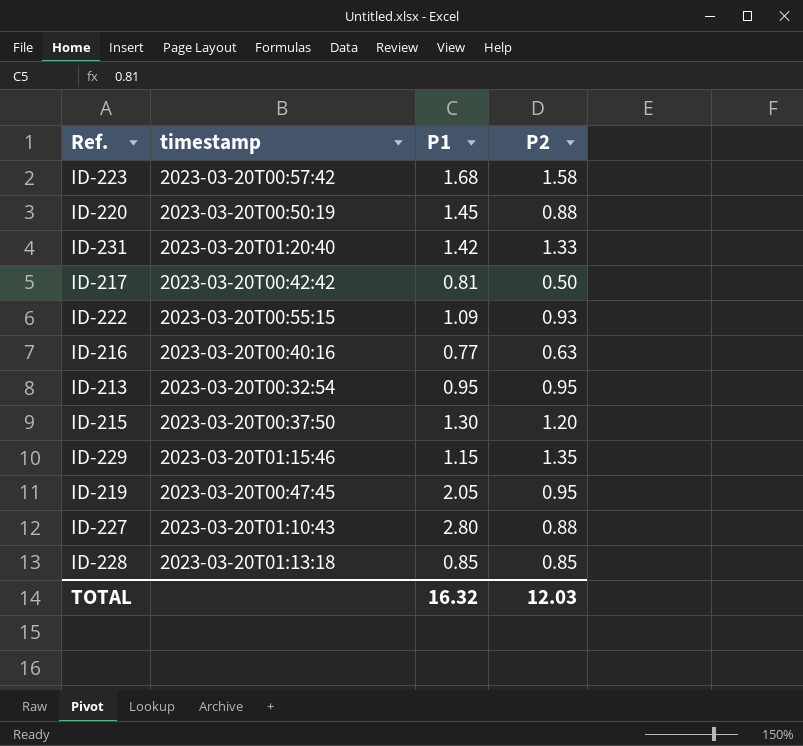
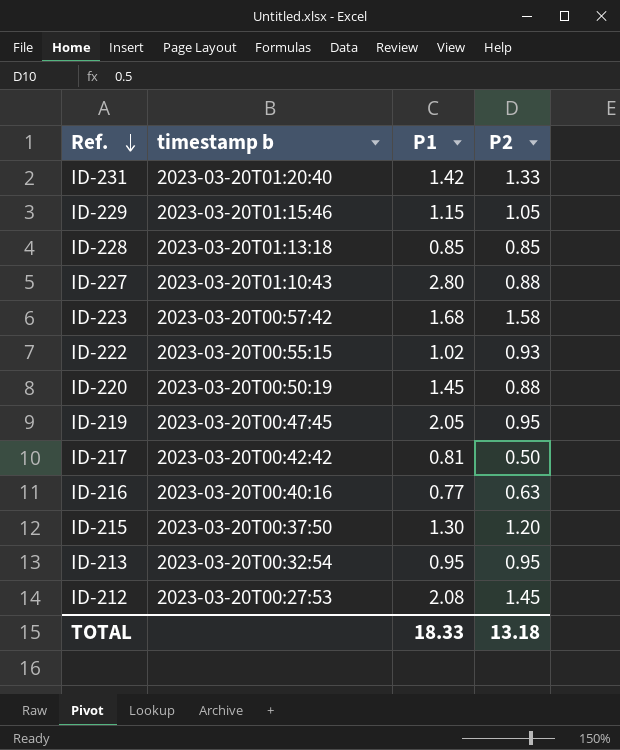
row order: none -> Ref. descending
column name: timestamp -> timestamp b
ID-229 | P2: 1.35 -> 1.05
ID-222 | P1: 1.09 -> 1.02
row ID-212: none -> 2023-03-20T00:27:53 | 2.08 | 1.45
TOTAL | P1: 16.32 -> 18.33
TOTAL | P2: 12.03 -> 13.18

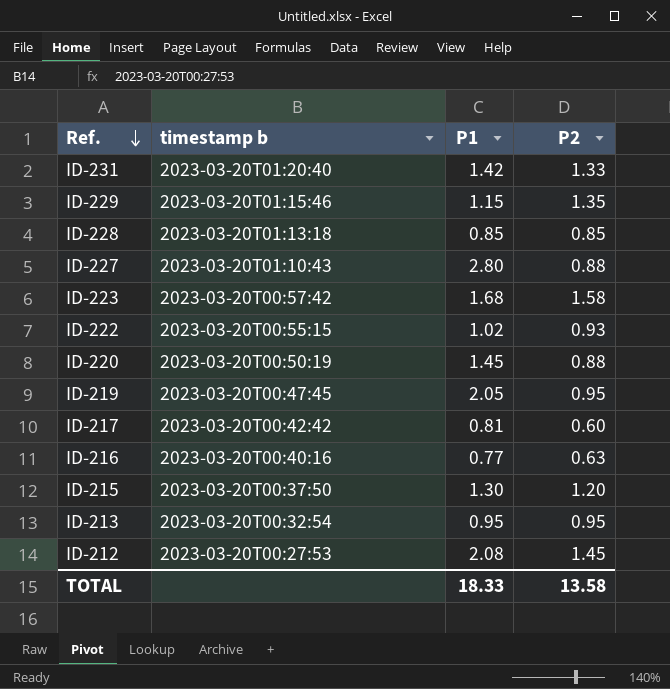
ID-229 | P2: 1.05 -> 1.35
ID-217 | P2: 0.50 -> 0.60
TOTAL | P2: 13.18 -> 13.58

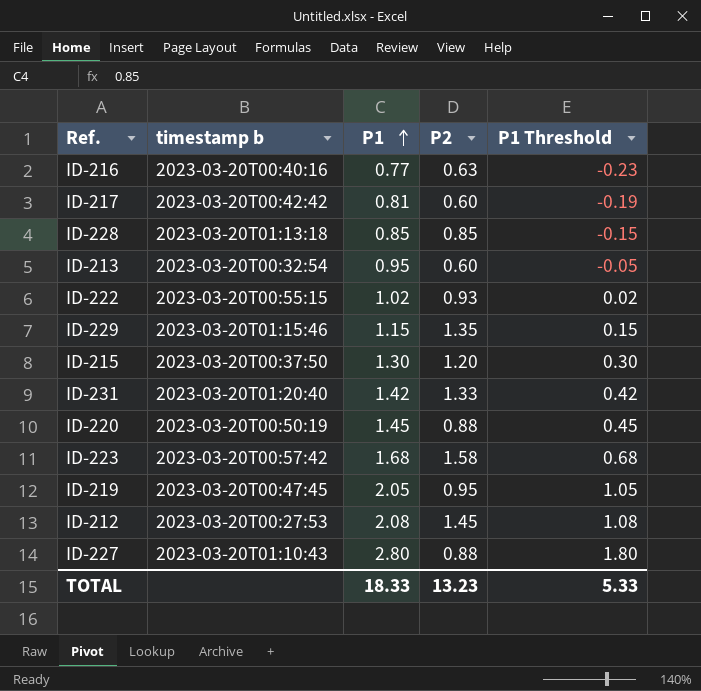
row order: Ref. descending -> P1 ascending
column P1 Threshold | formula: none -> [P1] - 1
ID-213 | P2: 0.95 -> 0.60
TOTAL | P2: 13.58 -> 13.23

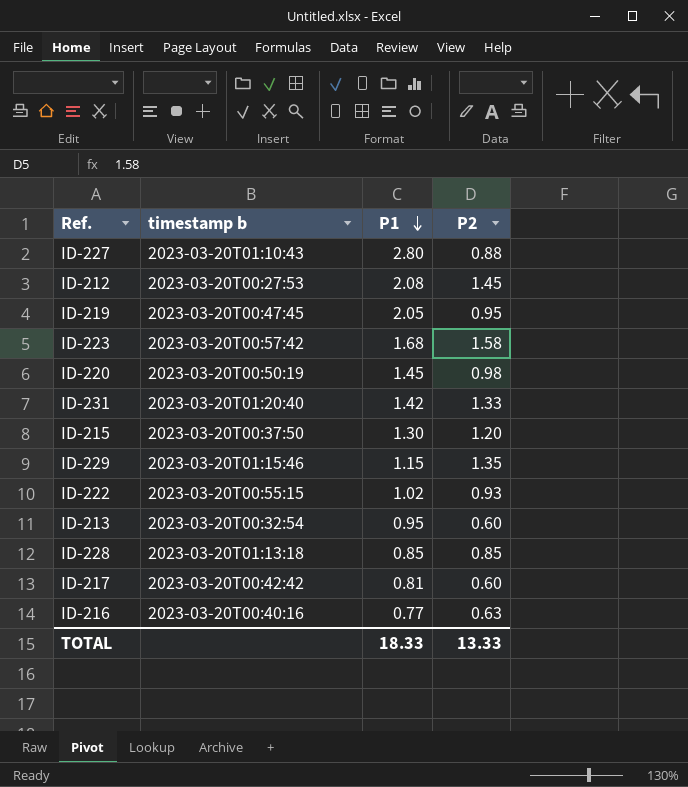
row order: P1 ascending -> P1 descending
column P1 Threshold | formula: [P1] - 1 -> none
ID-220 | P2: 0.88 -> 0.98
TOTAL | P2: 13.23 -> 13.33

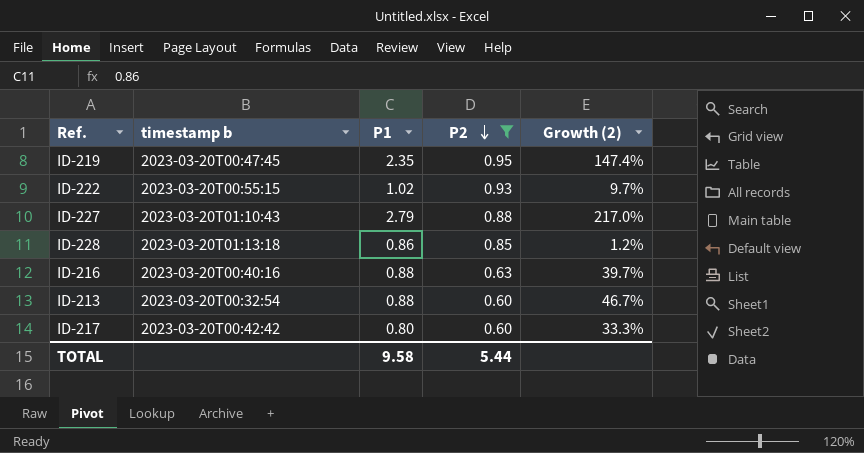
filter: none -> P2 <= 0.95
row order: P1 descending -> P2 descending
column Growth (2) | formula: none -> ([P1] - [P2]) / [P2]
ID-219 | P1: 2.05 -> 2.35
ID-227 | P1: 2.80 -> 2.79
ID-228 | P1: 0.85 -> 0.86
ID-216 | P1: 0.77 -> 0.88
ID-213 | P1: 0.95 -> 0.88
ID-217 | P1: 0.81 -> 0.80
TOTAL | P1: 18.33 -> 9.58
TOTAL | P2: 13.33 -> 5.44

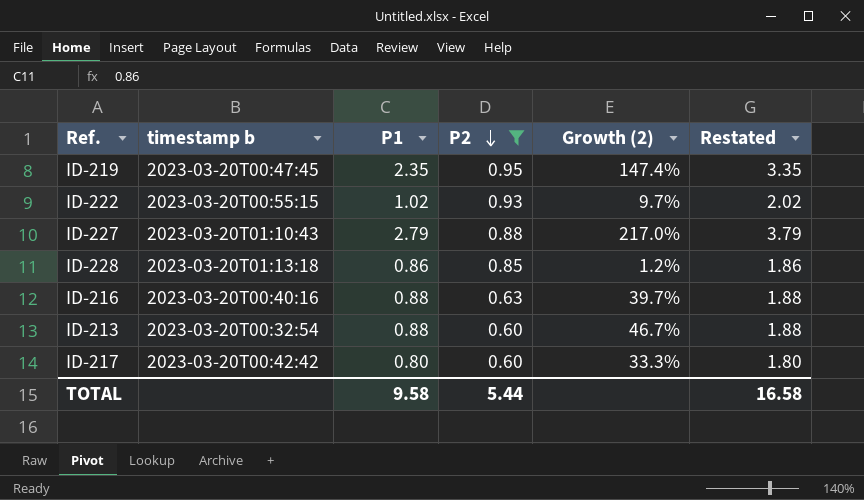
column Restated | formula: none -> [P1] + 1

